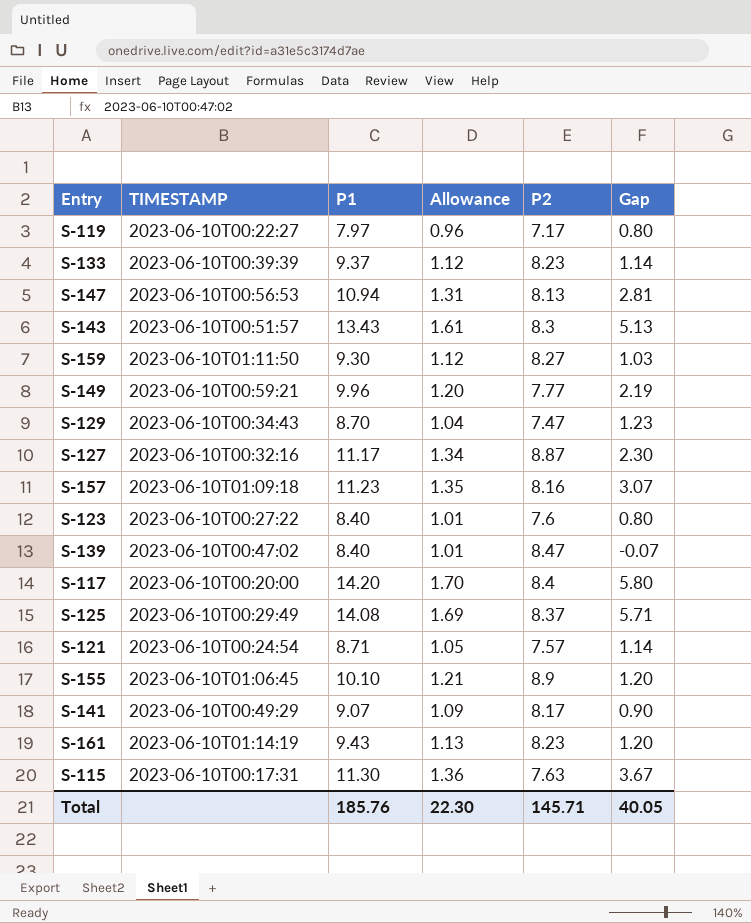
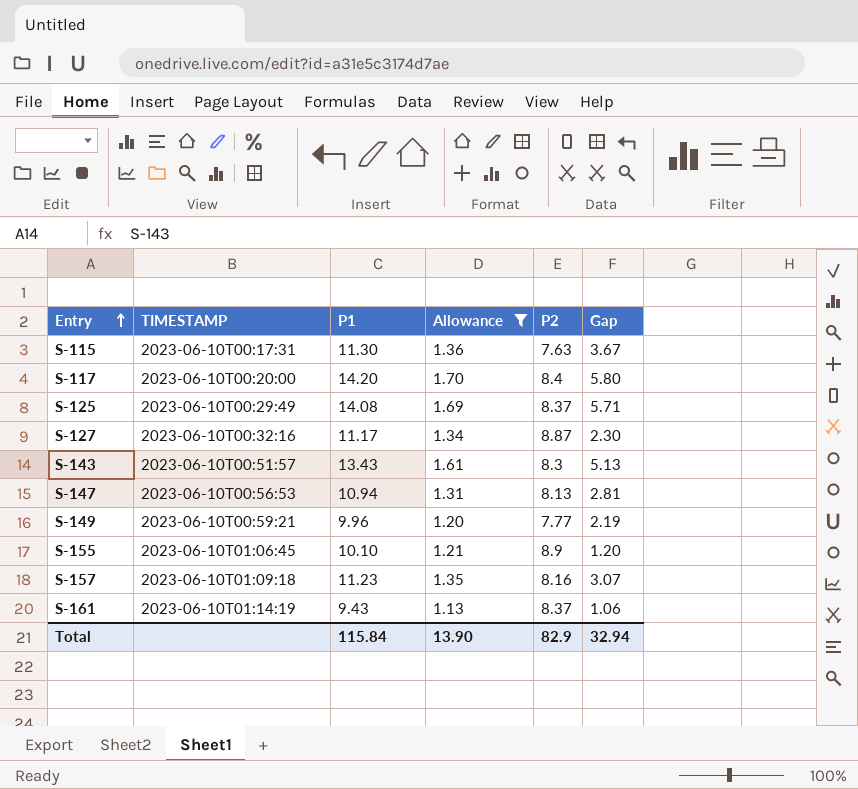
filter: none -> Allowance >= 1.13
row order: none -> Entry ascending
S-161 | P2: 8.23 -> 8.37
S-161 | Gap: 1.20 -> 1.06
Total | P1: 185.76 -> 115.84
Total | Allowance: 22.30 -> 13.90
Total | P2: 145.71 -> 82.9
Total | Gap: 40.05 -> 32.94

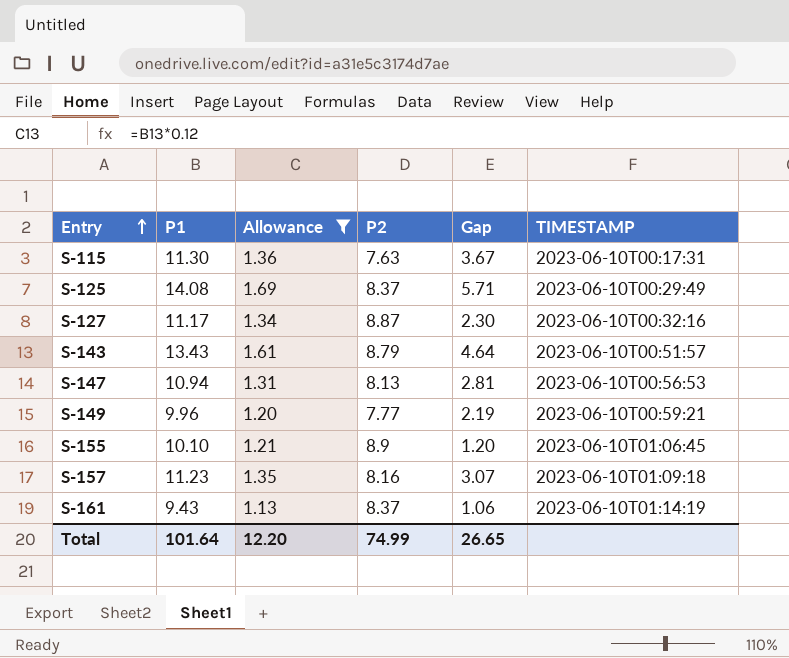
column TIMESTAMP | position: 2 -> 6
row S-117: 2023-06-10T00:20:00 | 14.20 | 1.70 | 8.4 | 5.80 -> none
S-143 | P2: 8.3 -> 8.79
S-143 | Gap: 5.13 -> 4.64
Total | P1: 115.84 -> 101.64
Total | Allowance: 13.90 -> 12.20
Total | P2: 82.9 -> 74.99
Total | Gap: 32.94 -> 26.65

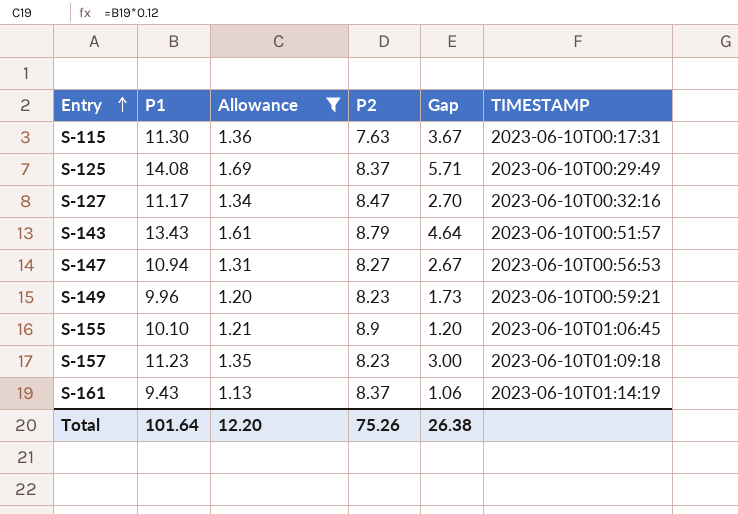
S-127 | P2: 8.87 -> 8.47
S-127 | Gap: 2.30 -> 2.70
S-147 | P2: 8.13 -> 8.27
S-147 | Gap: 2.81 -> 2.67
S-149 | P2: 7.77 -> 8.23
S-149 | Gap: 2.19 -> 1.73
S-157 | P2: 8.16 -> 8.23
S-157 | Gap: 3.07 -> 3.00
Total | P2: 74.99 -> 75.26
Total | Gap: 26.65 -> 26.38

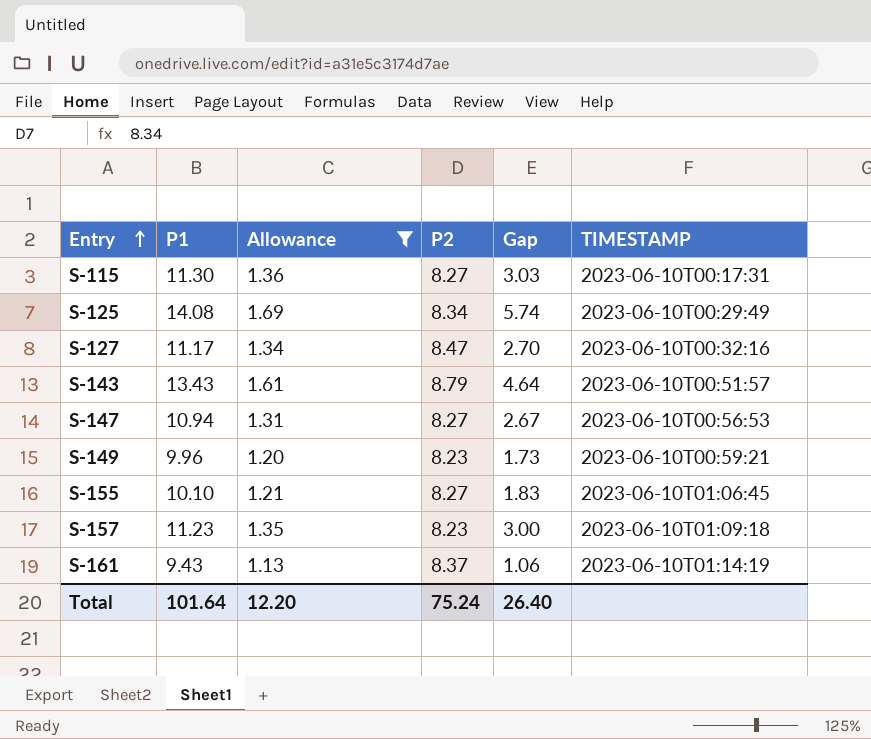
S-115 | P2: 7.63 -> 8.27
S-115 | Gap: 3.67 -> 3.03
S-125 | P2: 8.37 -> 8.34
S-125 | Gap: 5.71 -> 5.74
S-155 | P2: 8.9 -> 8.27
S-155 | Gap: 1.20 -> 1.83
Total | P2: 75.26 -> 75.24
Total | Gap: 26.38 -> 26.40

